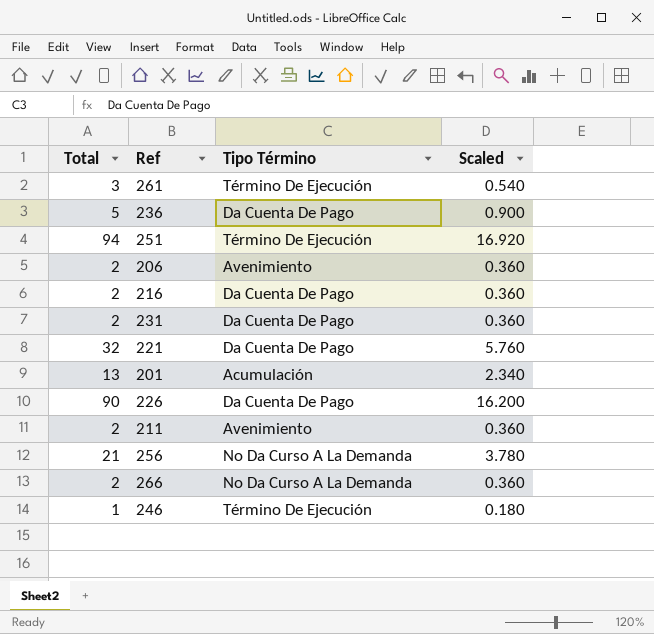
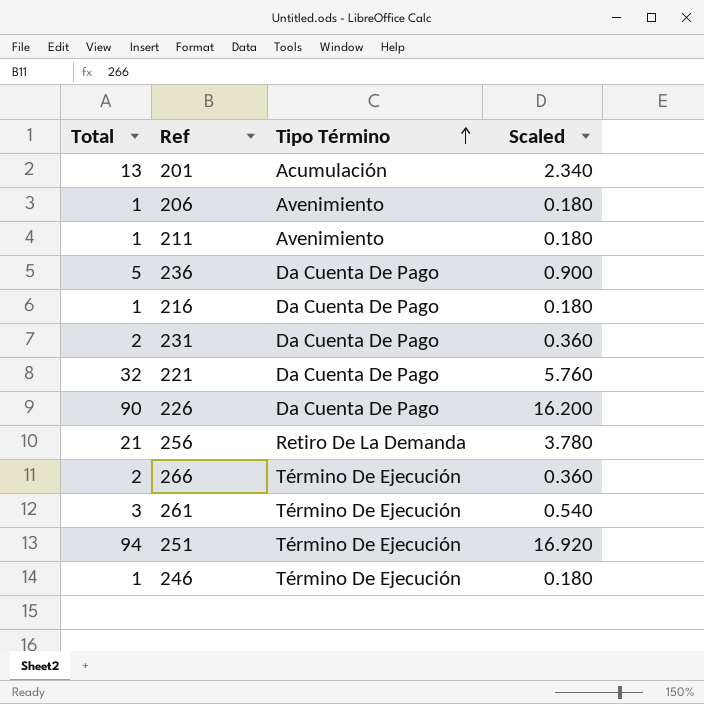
row order: none -> Tipo Término ascending
206 | Total: 2 -> 1
206 | Scaled: 0.360 -> 0.180
211 | Total: 2 -> 1
211 | Scaled: 0.360 -> 0.180
216 | Total: 2 -> 1
216 | Scaled: 0.360 -> 0.180
256 | Tipo Término: No Da Curso A La Demanda -> Retiro De La Demanda
266 | Tipo Término: No Da Curso A La Demanda -> Término De Ejecución

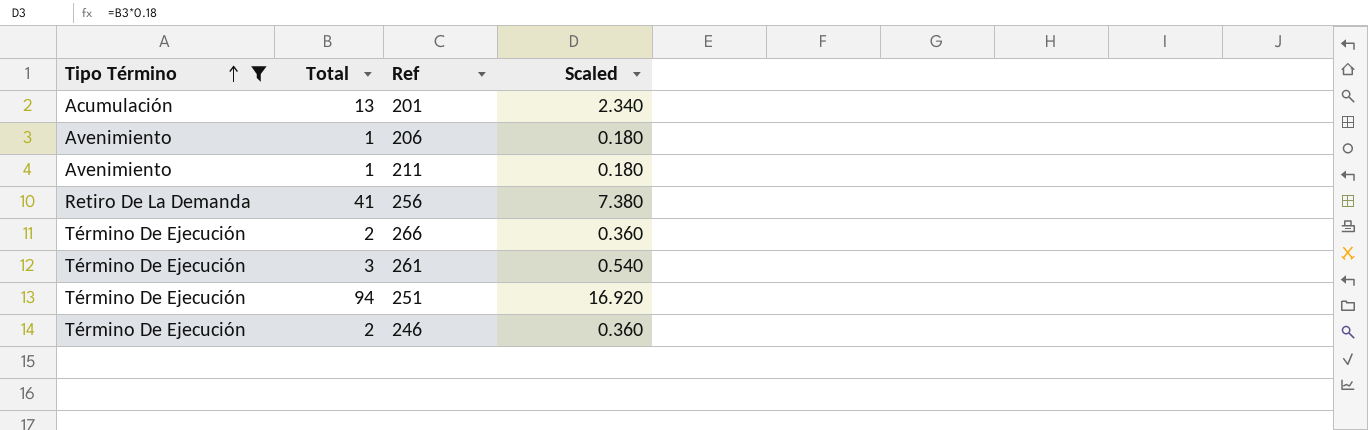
filter: none -> Tipo Término != Da Cuenta De Pago
column Tipo Término | position: 3 -> 1
256 | Total: 21 -> 41
256 | Scaled: 3.780 -> 7.380
246 | Total: 1 -> 2
246 | Scaled: 0.180 -> 0.360

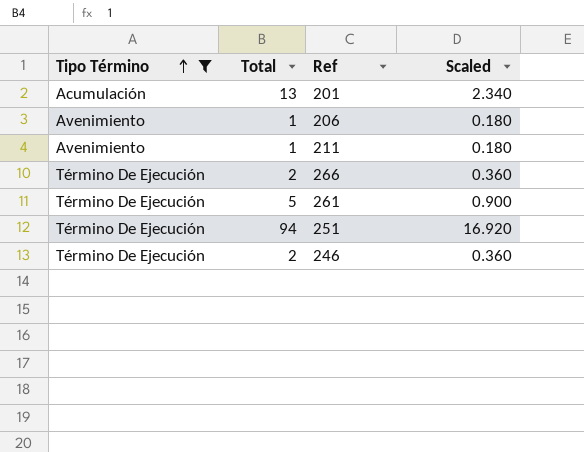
row 256: Retiro De La Demanda | 41 | 7.380 -> none
261 | Total: 3 -> 5
261 | Scaled: 0.540 -> 0.900

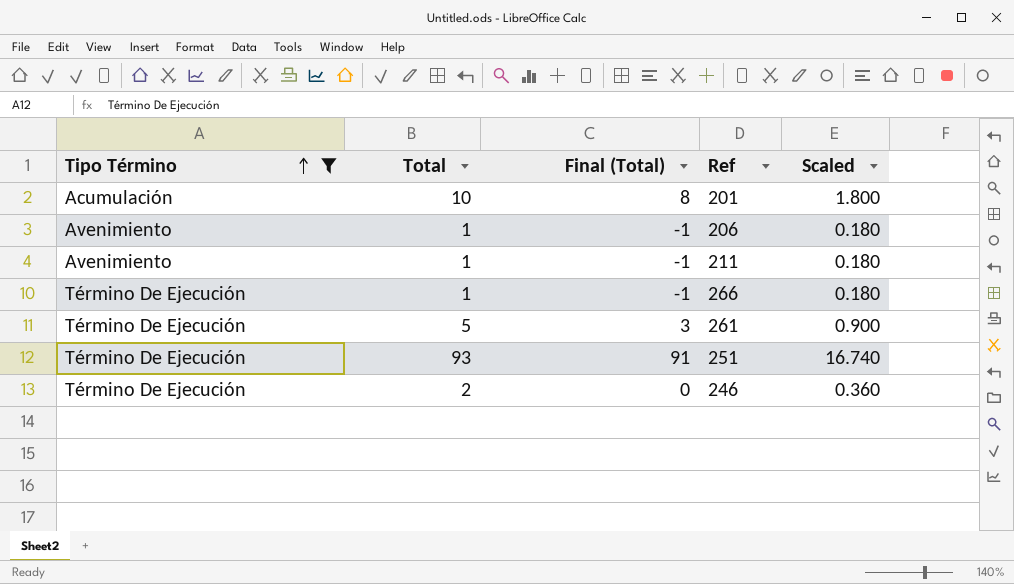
column Final (Total) | formula: none -> [Total] - 2
201 | Total: 13 -> 10
201 | Scaled: 2.340 -> 1.800
266 | Total: 2 -> 1
266 | Scaled: 0.360 -> 0.180
251 | Total: 94 -> 93
251 | Scaled: 16.920 -> 16.740

